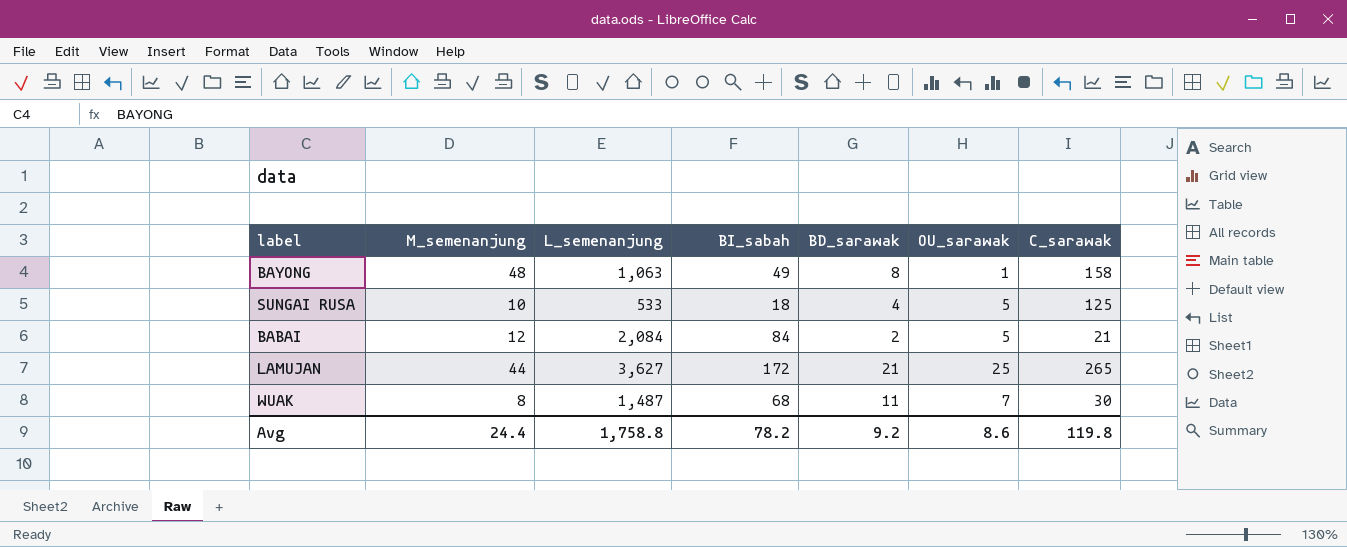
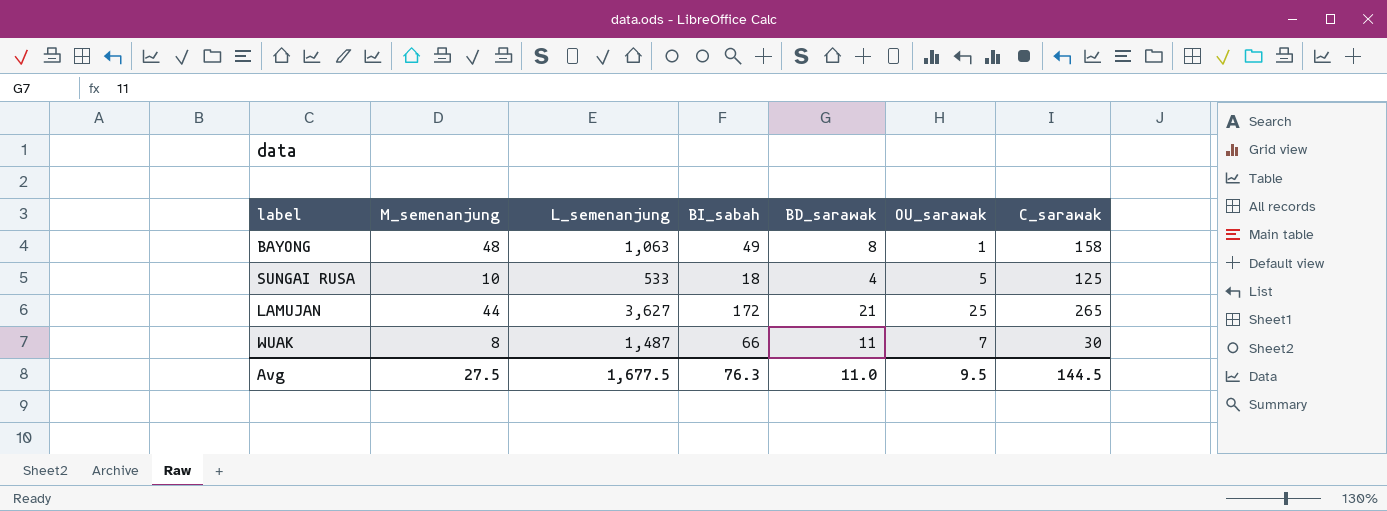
row BABAI: 12 | 2,084 | 84 | 2 | 5 | 21 -> none
WUAK | BI_sabah: 68 -> 66
Avg | M_semenanjung: 24.4 -> 27.5
Avg | L_semenanjung: 1,758.8 -> 1,677.5
Avg | BI_sabah: 78.2 -> 76.3
Avg | BD_sarawak: 9.2 -> 11.0
Avg | OU_sarawak: 8.6 -> 9.5
Avg | C_sarawak: 119.8 -> 144.5

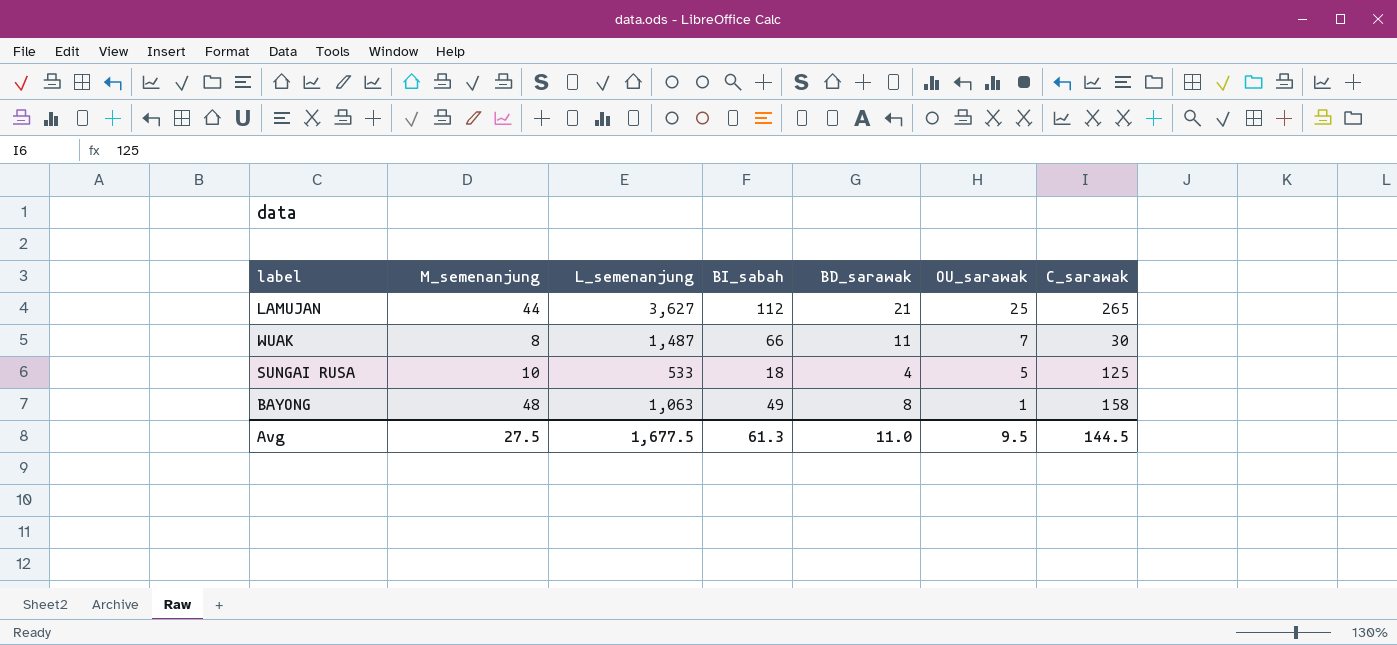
row order: none -> OU_sarawak descending
LAMUJAN | BI_sabah: 172 -> 112
Avg | BI_sabah: 76.3 -> 61.3

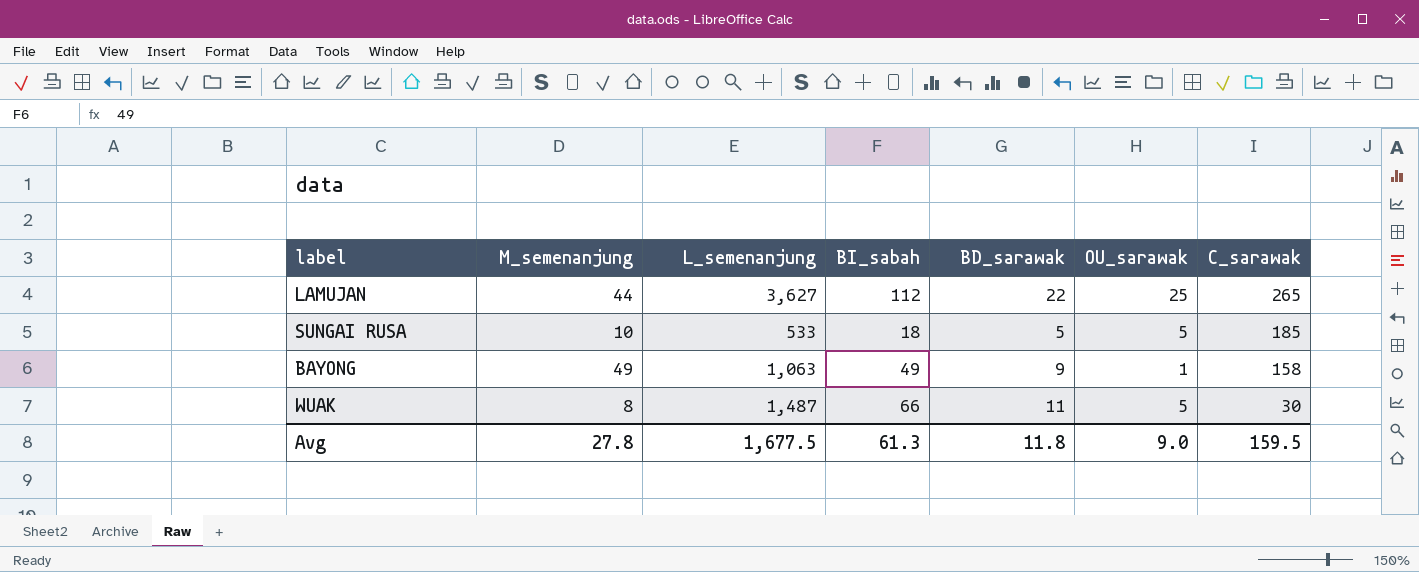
row order: OU_sarawak descending -> C_sarawak descending
LAMUJAN | BD_sarawak: 21 -> 22
SUNGAI RUSA | BD_sarawak: 4 -> 5
SUNGAI RUSA | C_sarawak: 125 -> 185
BAYONG | M_semenanjung: 48 -> 49
BAYONG | BD_sarawak: 8 -> 9
WUAK | OU_sarawak: 7 -> 5
Avg | M_semenanjung: 27.5 -> 27.8
Avg | BD_sarawak: 11.0 -> 11.8
Avg | OU_sarawak: 9.5 -> 9.0
Avg | C_sarawak: 144.5 -> 159.5

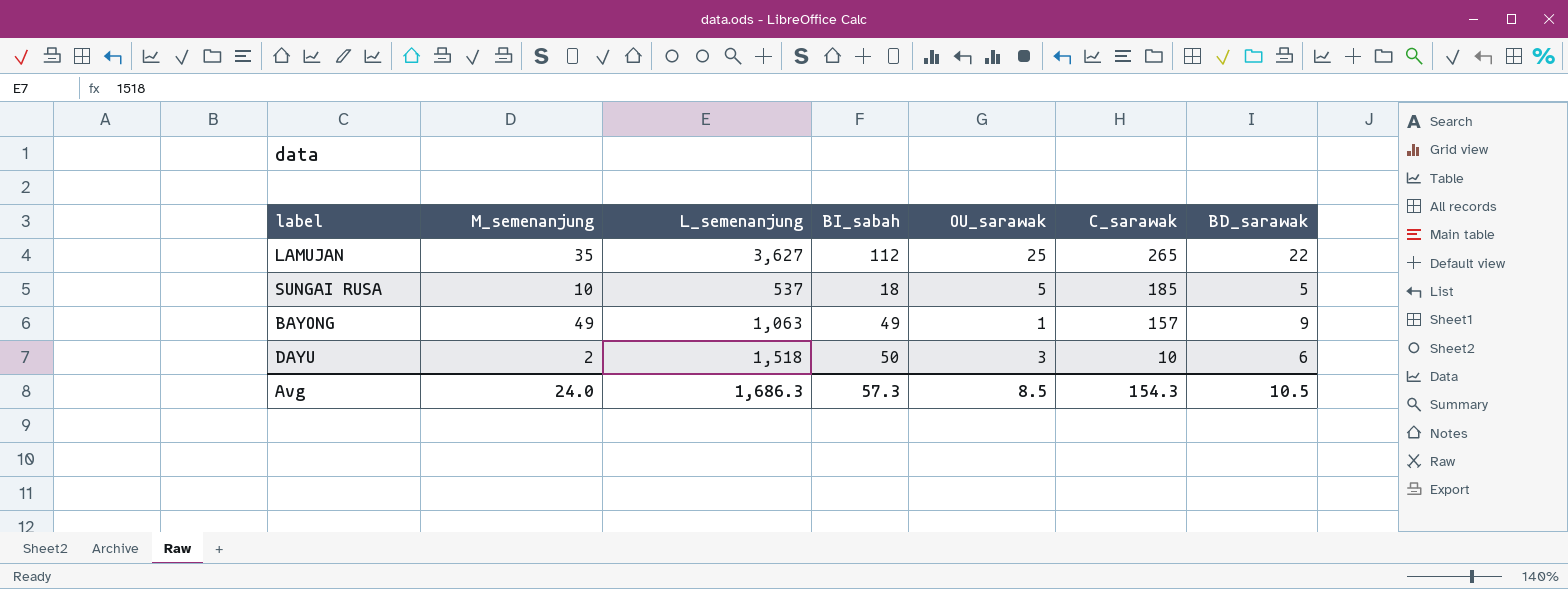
column BD_sarawak | position: 5 -> 7
row WUAK: 8 | 1,487 | 66 | 11 | 5 | 30 -> none
LAMUJAN | M_semenanjung: 44 -> 35
SUNGAI RUSA | L_semenanjung: 533 -> 537
BAYONG | C_sarawak: 158 -> 157
row DAYU: none -> 2 | 1,518 | 50 | 3 | 10 | 6
Avg | M_semenanjung: 27.8 -> 24.0
Avg | L_semenanjung: 1,677.5 -> 1,686.3
Avg | BI_sabah: 61.3 -> 57.3
Avg | OU_sarawak: 9.0 -> 8.5
Avg | C_sarawak: 159.5 -> 154.3
Avg | BD_sarawak: 11.8 -> 10.5

